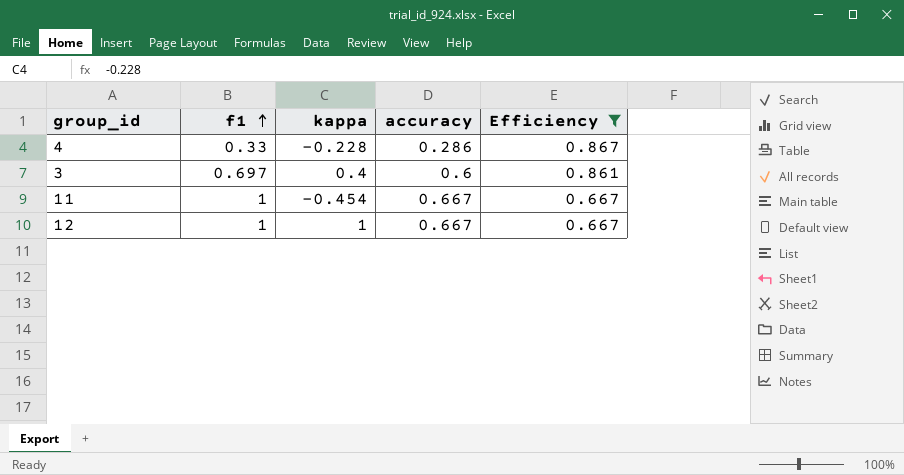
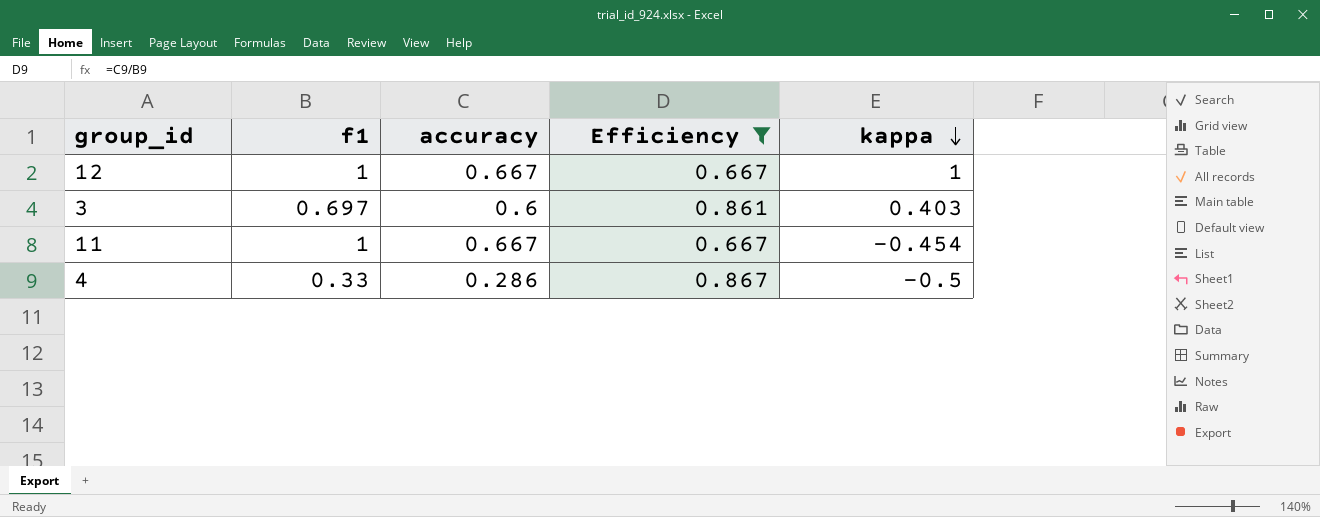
row order: f1 ascending -> kappa descending
column kappa | position: 3 -> 5
3 | kappa: 0.4 -> 0.403
4 | kappa: -0.228 -> -0.5

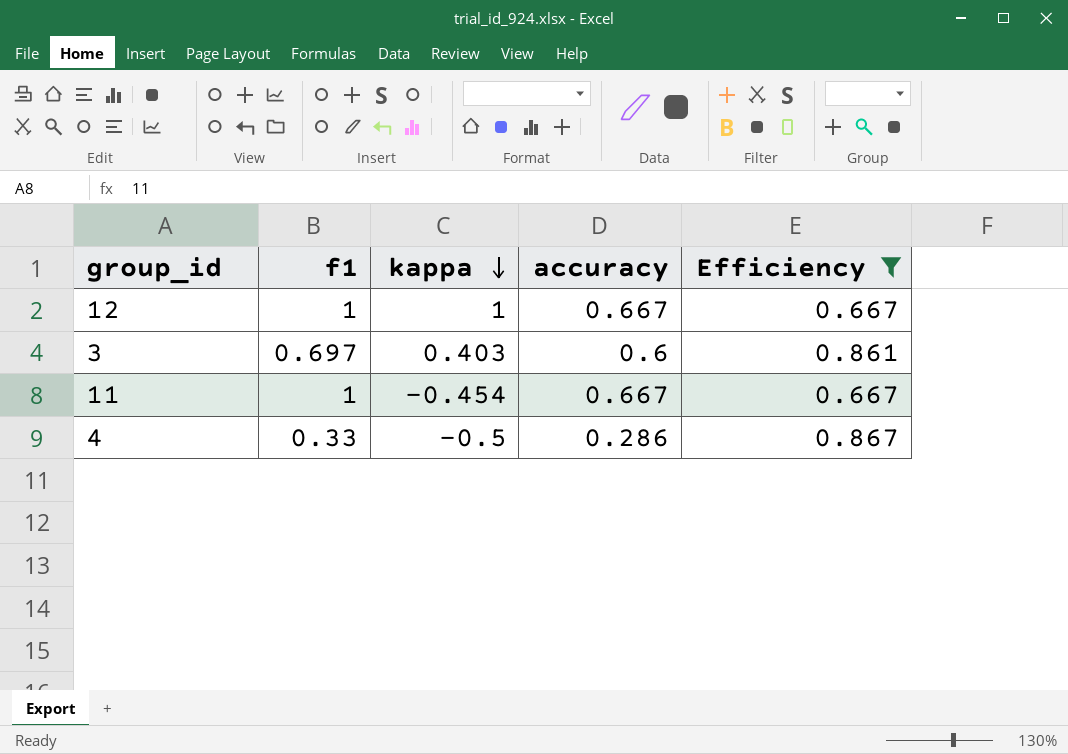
column kappa | position: 5 -> 3

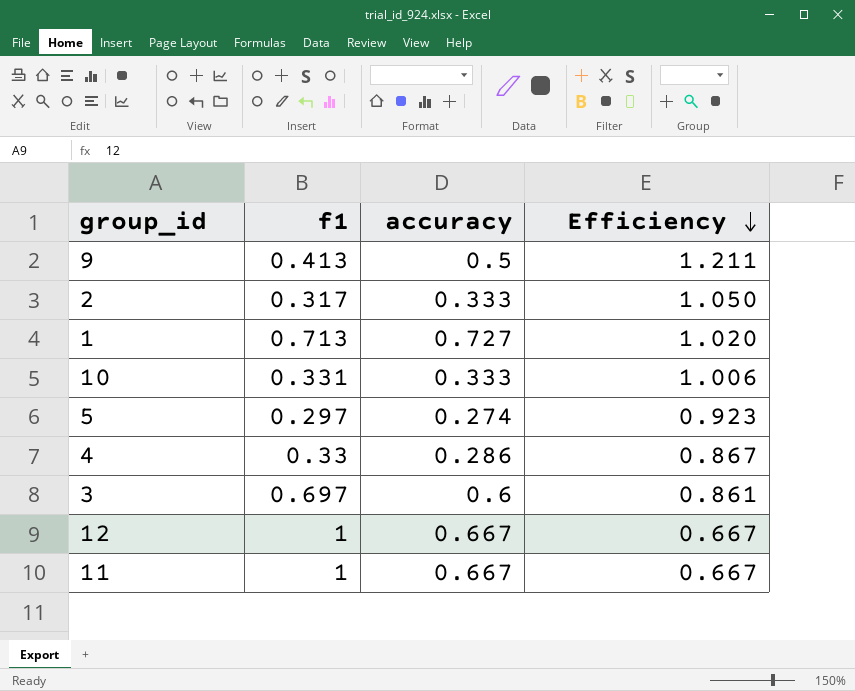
filter: Efficiency <= 0.867 -> none
row order: kappa descending -> Efficiency descending
column kappa | position: 3 -> none

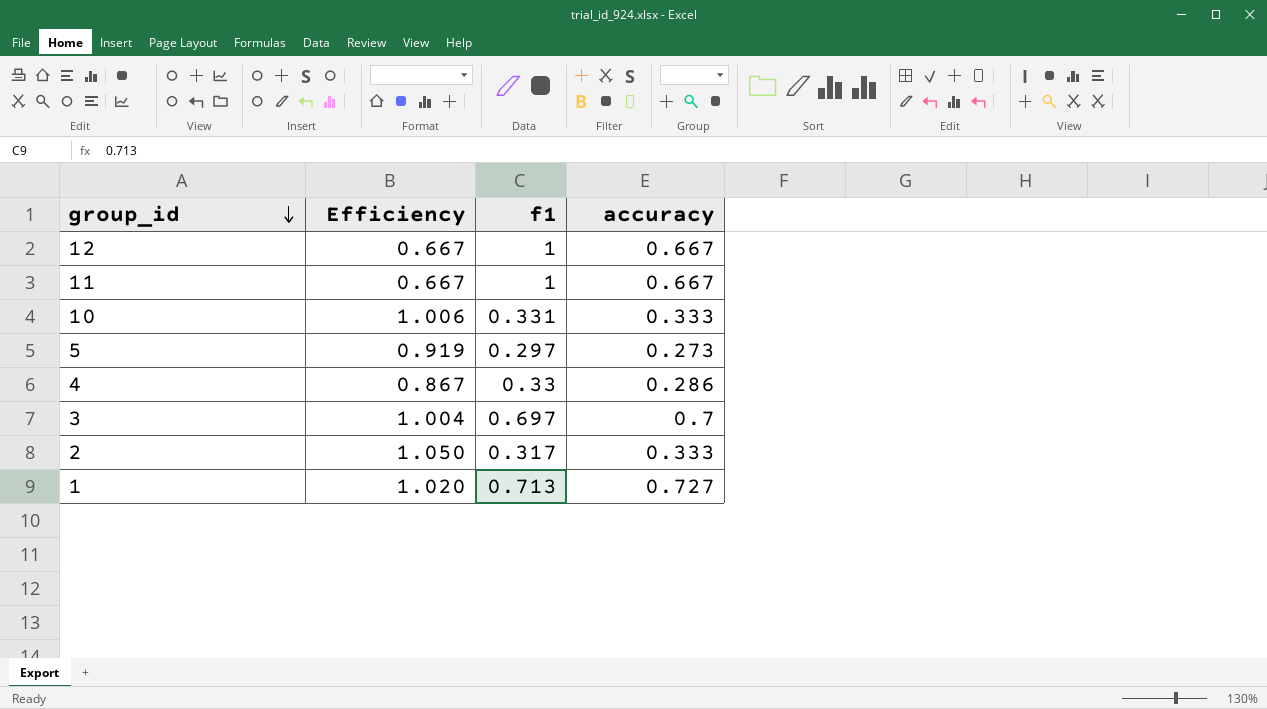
row order: Efficiency descending -> group_id descending
column Efficiency | position: 4 -> 2
row 9: 0.413 | 0.5 | 1.211 -> none
5 | Efficiency: 0.923 -> 0.919
5 | accuracy: 0.274 -> 0.273
3 | Efficiency: 0.861 -> 1.004
3 | accuracy: 0.6 -> 0.7

